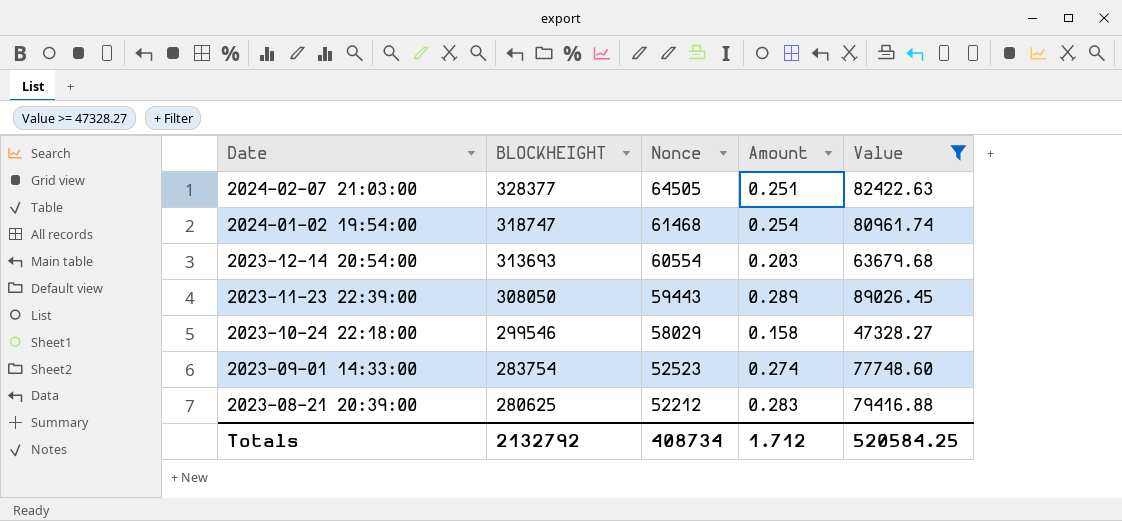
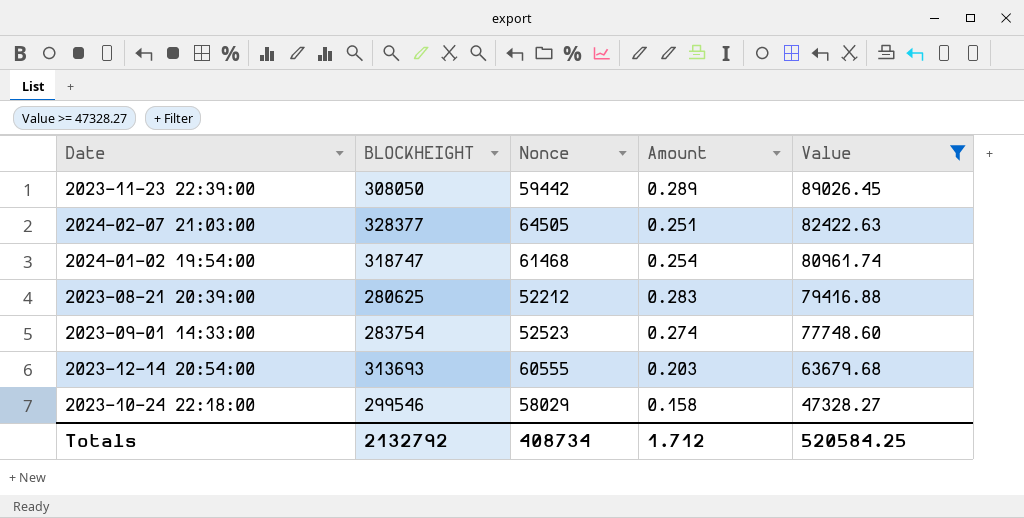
row order: Date descending -> Value descending
2023-11-23 22:39:00 | Nonce: 59443 -> 59442
2023-12-14 20:54:00 | Nonce: 60554 -> 60555

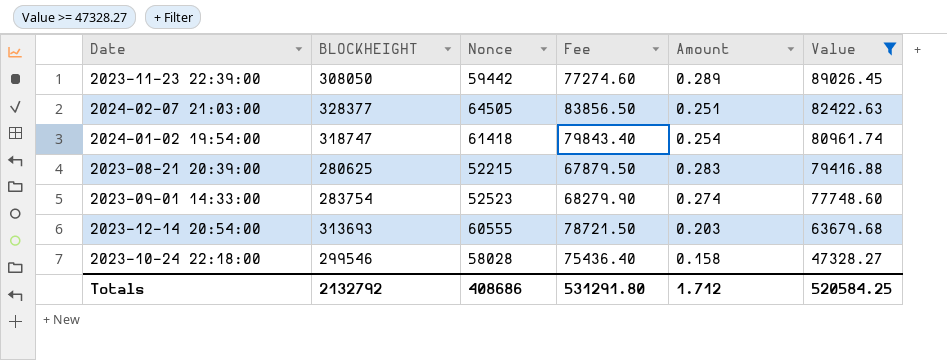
column Fee | formula: none -> [Nonce] * 1.3
2024-01-02 19:54:00 | Nonce: 61468 -> 61418
2023-08-21 20:39:00 | Nonce: 52212 -> 52215
2023-10-24 22:18:00 | Nonce: 58029 -> 58028
Totals | Nonce: 408734 -> 408686

